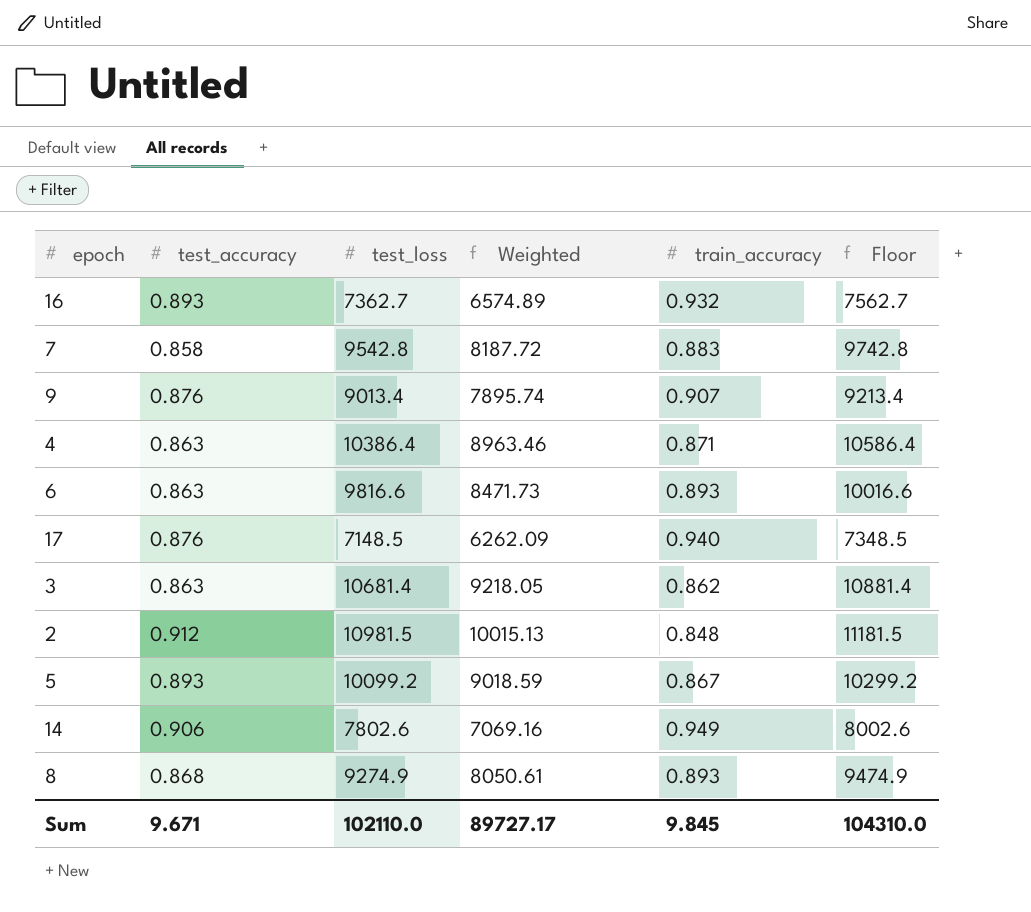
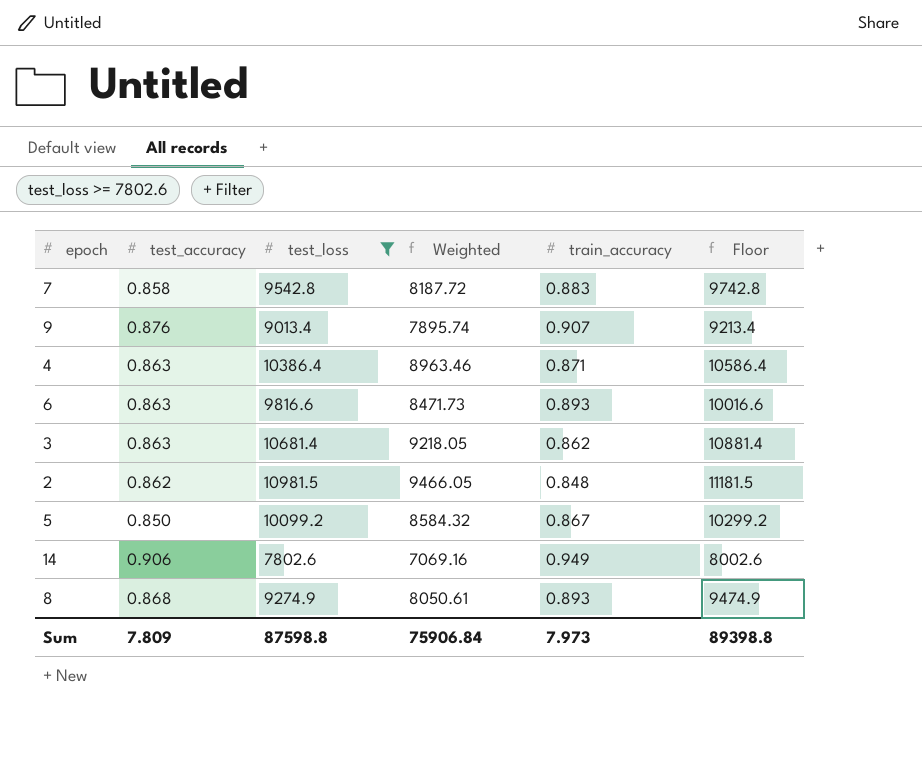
filter: none -> test_loss >= 7802.6
2 | test_accuracy: 0.912 -> 0.862
2 | Weighted: 10015.13 -> 9466.05
5 | test_accuracy: 0.893 -> 0.850
5 | Weighted: 9018.59 -> 8584.32
Sum | test_accuracy: 9.671 -> 7.809
Sum | test_loss: 102110.0 -> 87598.8
Sum | Weighted: 89727.17 -> 75906.84
Sum | train_accuracy: 9.845 -> 7.973
Sum | Floor: 104310.0 -> 89398.8

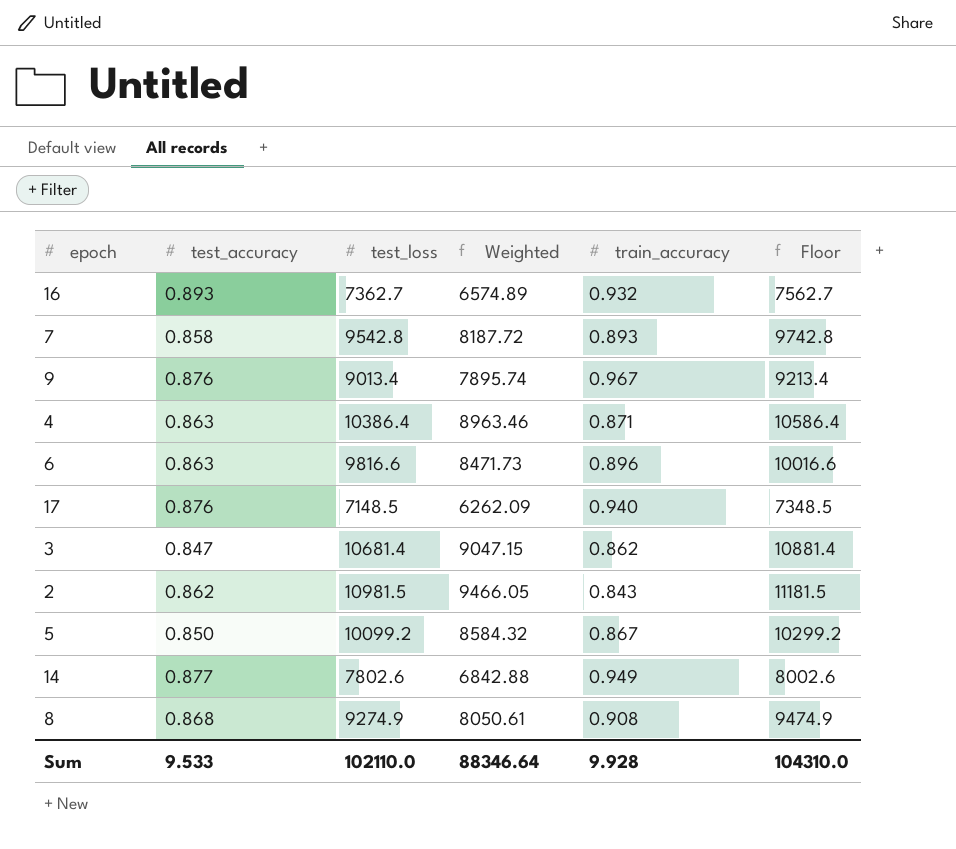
filter: test_loss >= 7802.6 -> none
7 | train_accuracy: 0.883 -> 0.893
9 | train_accuracy: 0.907 -> 0.967
6 | train_accuracy: 0.893 -> 0.896
3 | test_accuracy: 0.863 -> 0.847
3 | Weighted: 9218.05 -> 9047.15
2 | train_accuracy: 0.848 -> 0.843
14 | test_accuracy: 0.906 -> 0.877
14 | Weighted: 7069.16 -> 6842.88
8 | train_accuracy: 0.893 -> 0.908
Sum | test_accuracy: 7.809 -> 9.533
Sum | test_loss: 87598.8 -> 102110.0
Sum | Weighted: 75906.84 -> 88346.64
Sum | train_accuracy: 7.973 -> 9.928
Sum | Floor: 89398.8 -> 104310.0

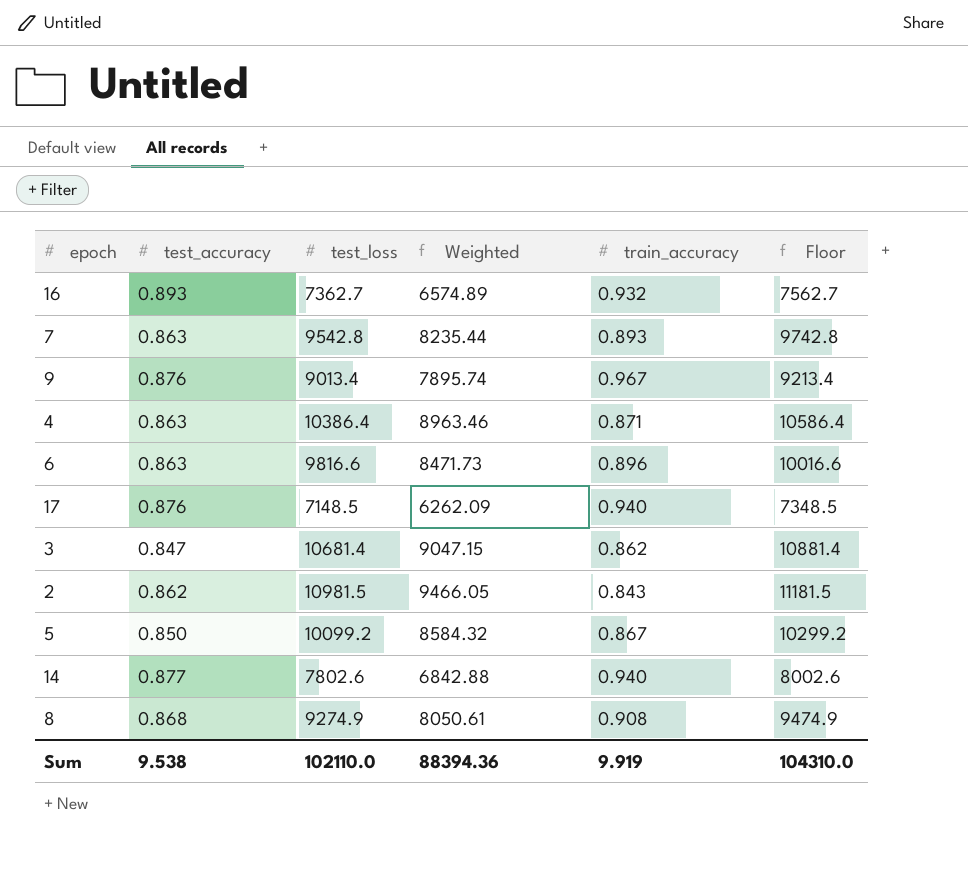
7 | test_accuracy: 0.858 -> 0.863
7 | Weighted: 8187.72 -> 8235.44
14 | train_accuracy: 0.949 -> 0.940
Sum | test_accuracy: 9.533 -> 9.538
Sum | Weighted: 88346.64 -> 88394.36
Sum | train_accuracy: 9.928 -> 9.919

